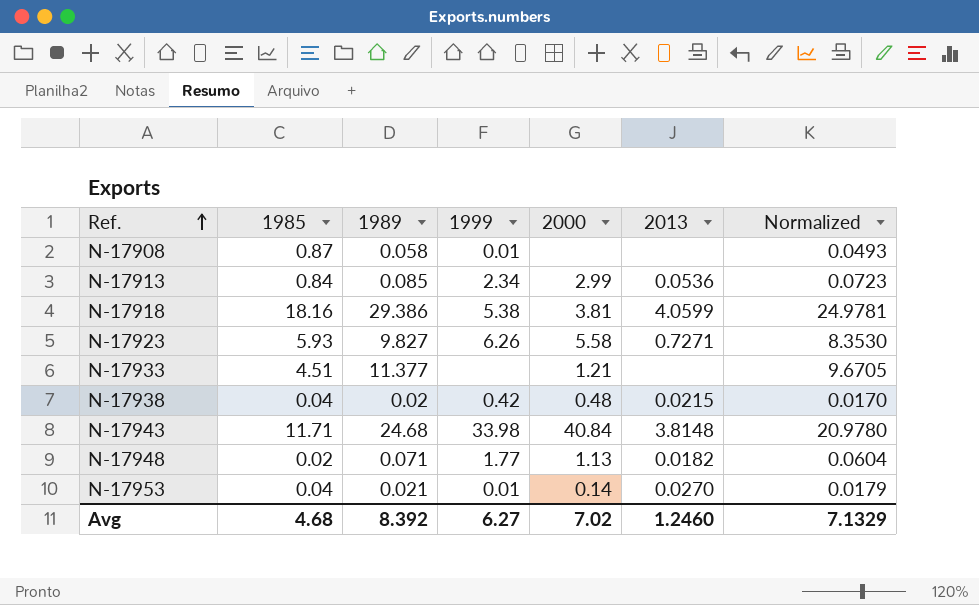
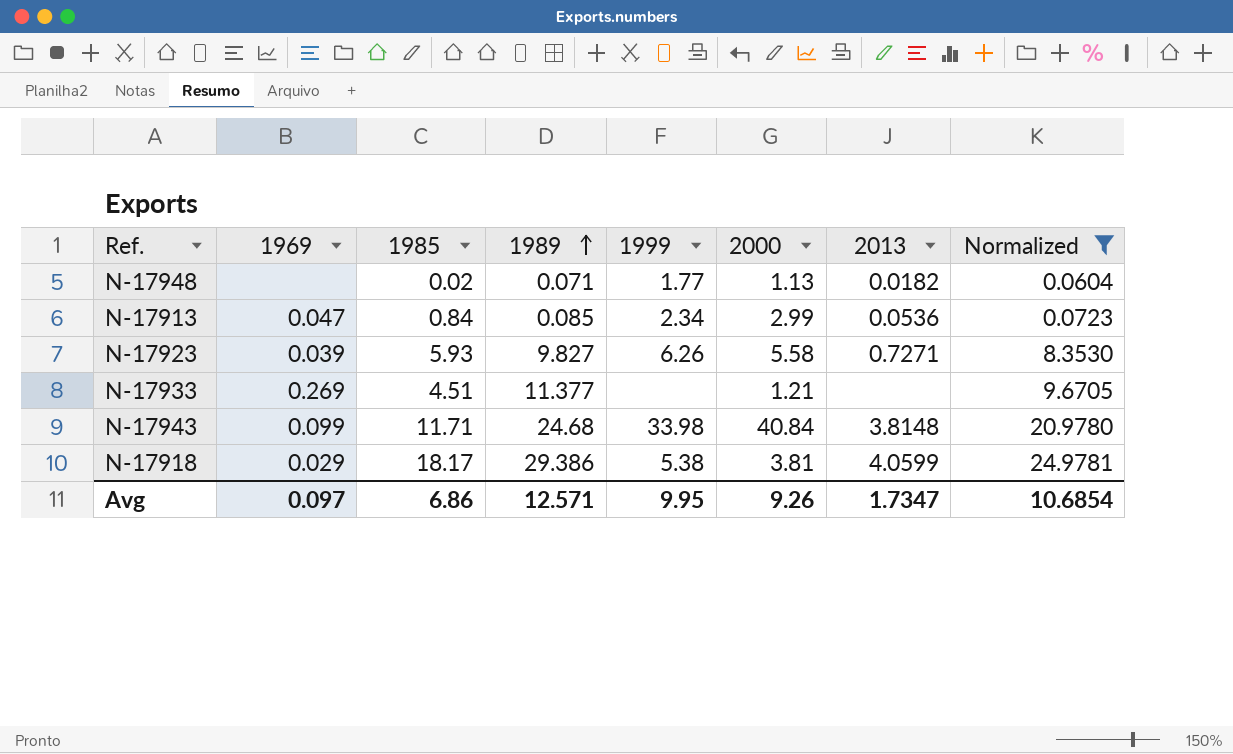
filter: none -> Normalized >= 0.0604
row order: Ref. ascending -> 1989 ascending
column 1969 | position: none -> 2
N-17918 | 1985: 18.16 -> 18.17
Avg | 1985: 4.68 -> 6.86
Avg | 1989: 8.392 -> 12.571
Avg | 1999: 6.27 -> 9.95
Avg | 2000: 7.02 -> 9.26
Avg | 2013: 1.2460 -> 1.7347
Avg | Normalized: 7.1329 -> 10.6854

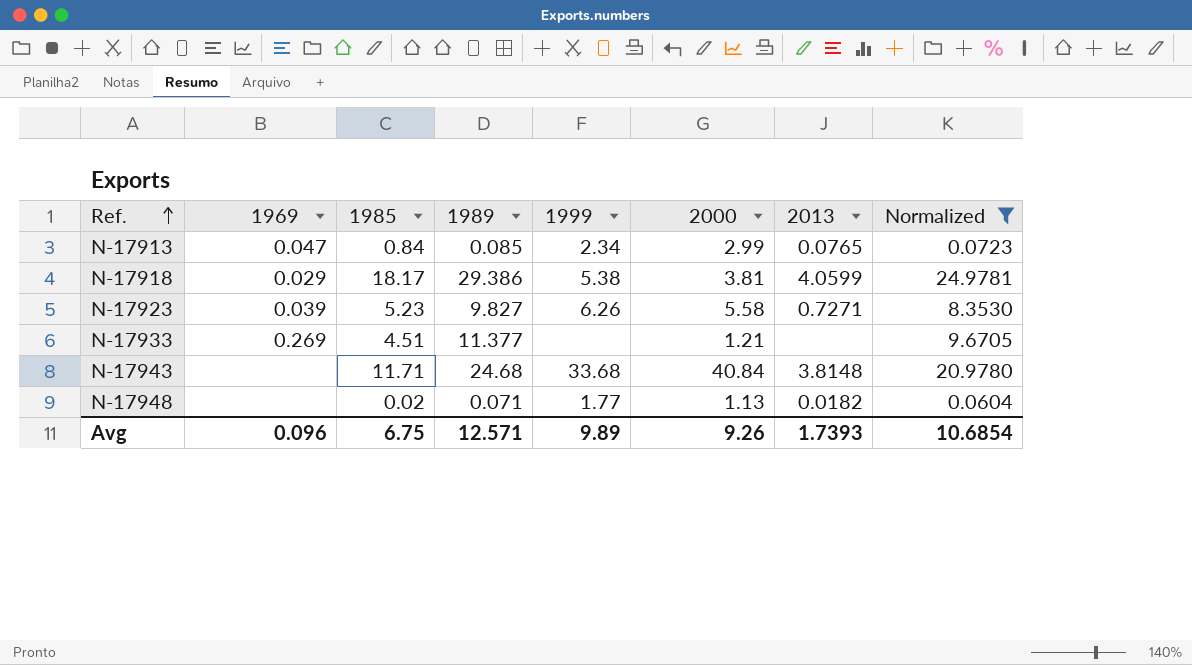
row order: 1989 ascending -> Ref. ascending
N-17913 | 2013: 0.0536 -> 0.0765
N-17923 | 1985: 5.93 -> 5.23
N-17943 | 1969: 0.099 -> none
N-17943 | 1999: 33.98 -> 33.68
Avg | 1969: 0.097 -> 0.096
Avg | 1985: 6.86 -> 6.75
Avg | 1999: 9.95 -> 9.89
Avg | 2013: 1.7347 -> 1.7393

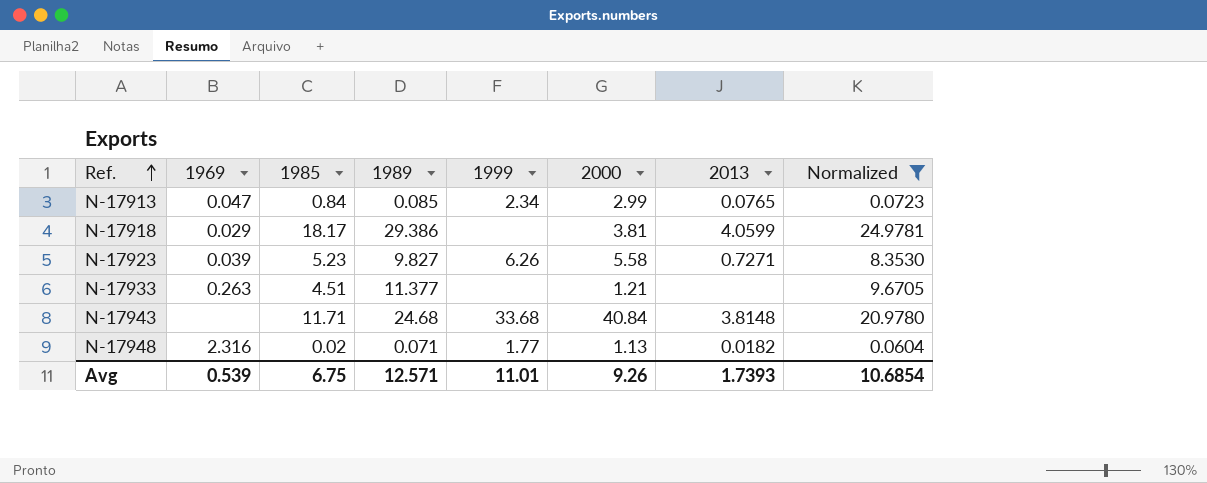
N-17918 | 1999: 5.38 -> none
N-17933 | 1969: 0.269 -> 0.263
N-17948 | 1969: none -> 2.316
Avg | 1969: 0.096 -> 0.539
Avg | 1999: 9.89 -> 11.01

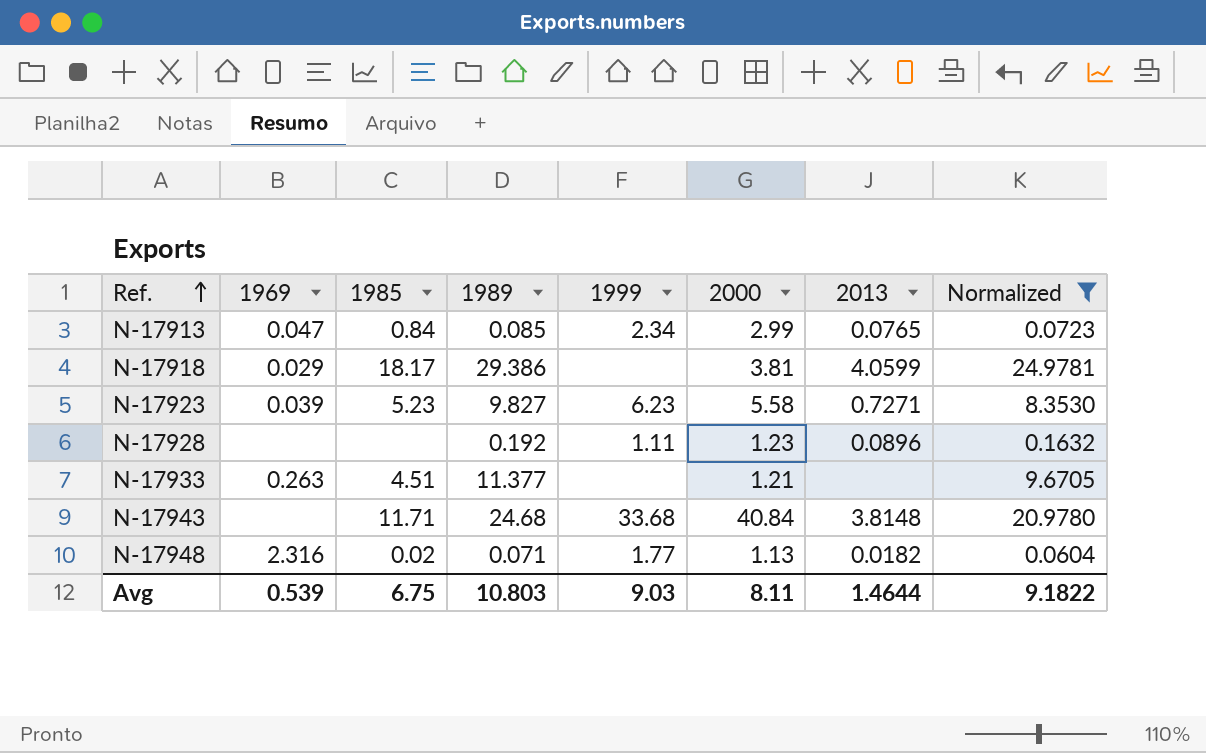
N-17923 | 1999: 6.26 -> 6.23
row N-17928: none -> none | none | 0.192 | 1.11 | 1.23 | 0.0896 | 0.1632
Avg | 1989: 12.571 -> 10.803
Avg | 1999: 11.01 -> 9.03
Avg | 2000: 9.26 -> 8.11
Avg | 2013: 1.7393 -> 1.4644
Avg | Normalized: 10.6854 -> 9.1822

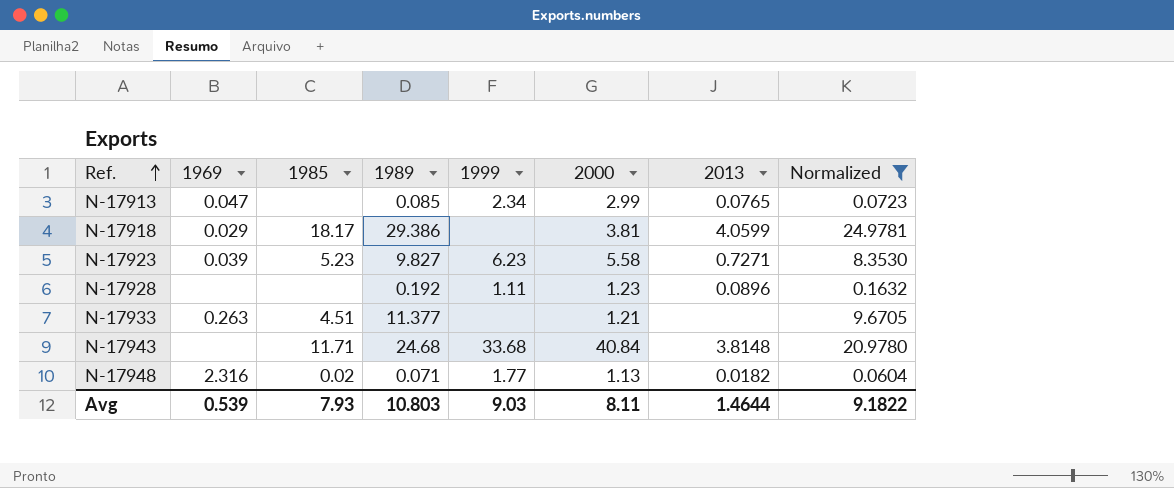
N-17913 | 1985: 0.84 -> none
Avg | 1985: 6.75 -> 7.93

